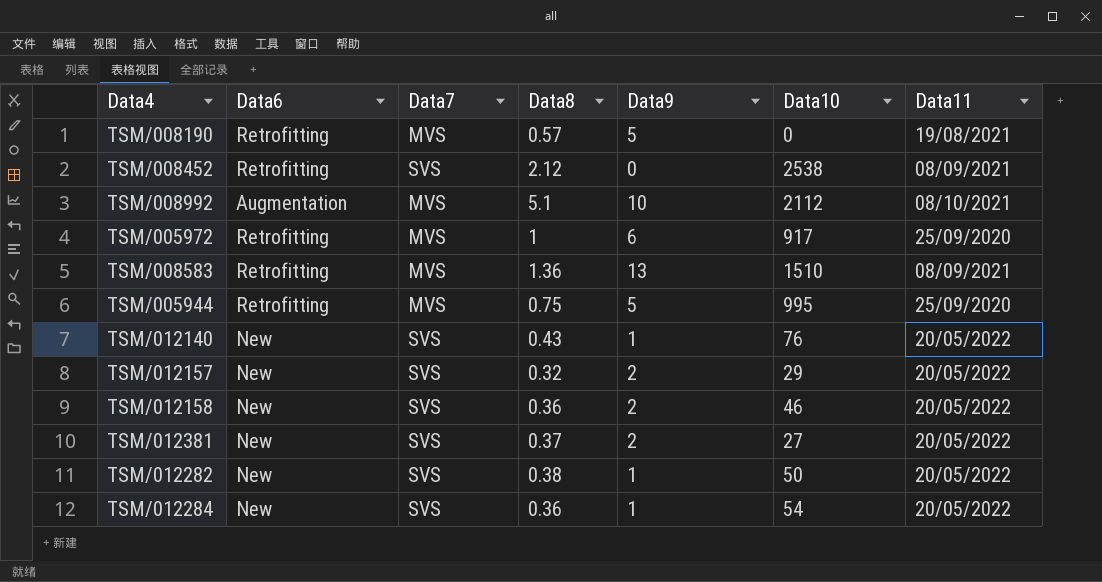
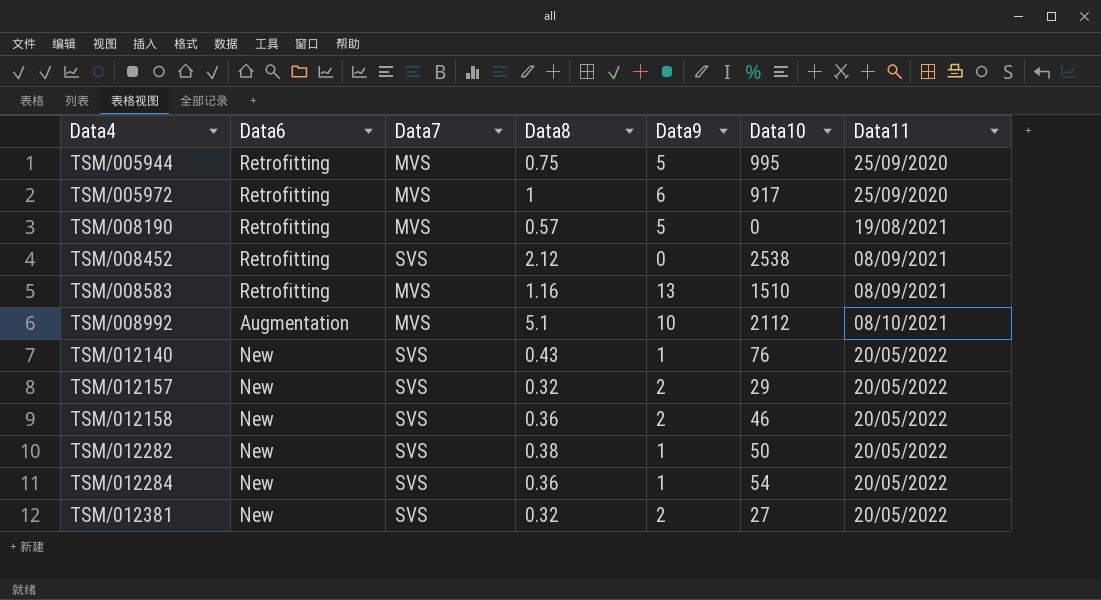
row order: none -> Data4 ascending
TSM/008583 | Data8: 1.36 -> 1.16
TSM/012381 | Data8: 0.37 -> 0.32

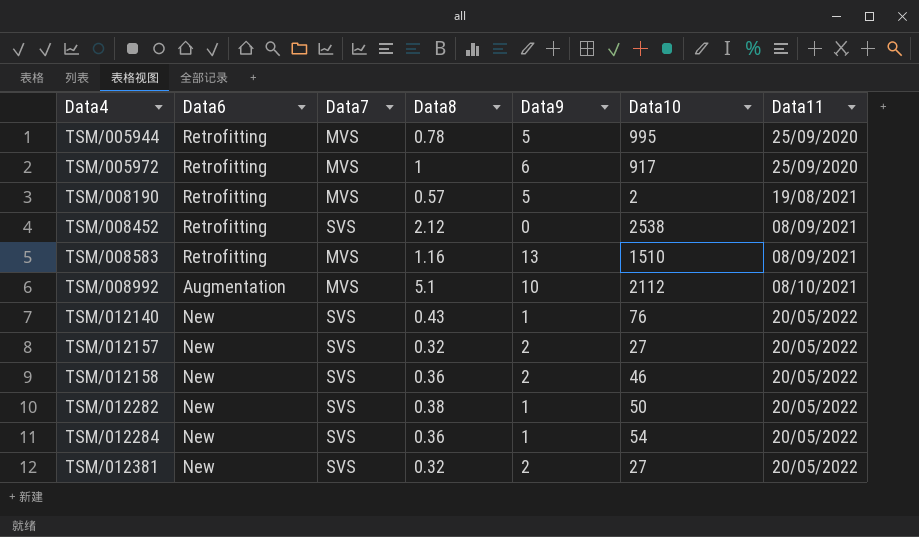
TSM/005944 | Data8: 0.75 -> 0.78
TSM/008190 | Data10: 0 -> 2
TSM/012157 | Data10: 29 -> 27

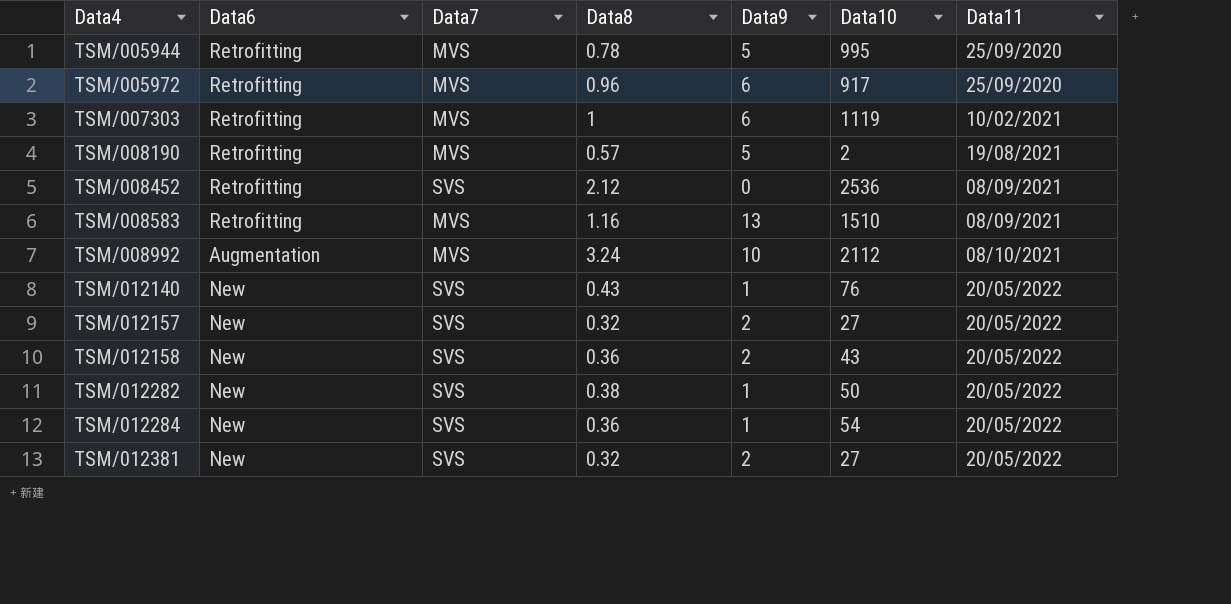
TSM/005972 | Data8: 1 -> 0.96
row TSM/007303: none -> Retrofitting | MVS | 1 | 6 | 1119 | 10/02/2021
TSM/008452 | Data10: 2538 -> 2536
TSM/008992 | Data8: 5.1 -> 3.24
TSM/012158 | Data10: 46 -> 43

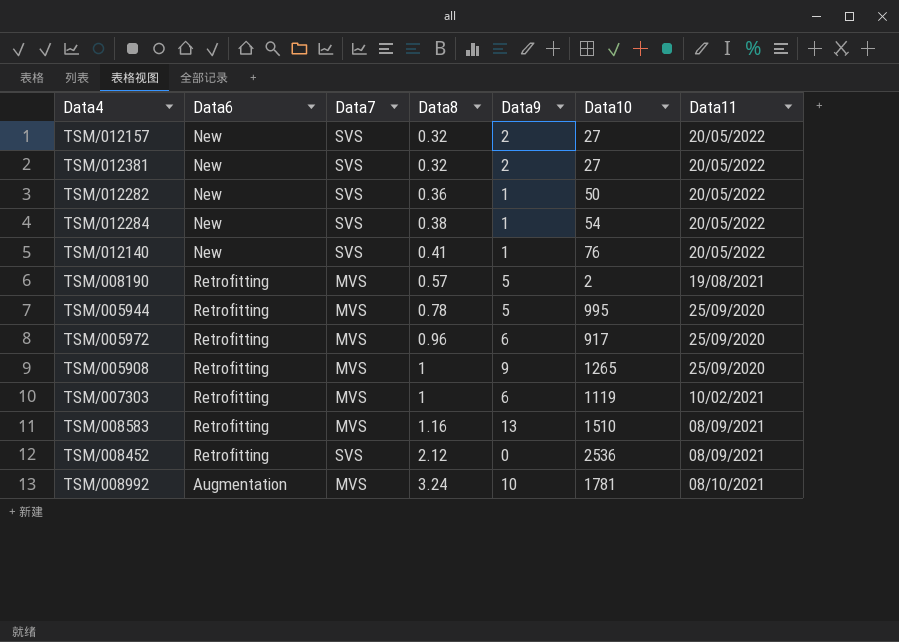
row order: Data4 ascending -> Data8 ascending
row TSM/012158: New | SVS | 0.36 | 2 | 43 | 20/05/2022 -> none
TSM/012282 | Data8: 0.38 -> 0.36
TSM/012284 | Data8: 0.36 -> 0.38
TSM/012140 | Data8: 0.43 -> 0.41
row TSM/005908: none -> Retrofitting | MVS | 1 | 9 | 1265 | 25/09/2020
TSM/008992 | Data10: 2112 -> 1781

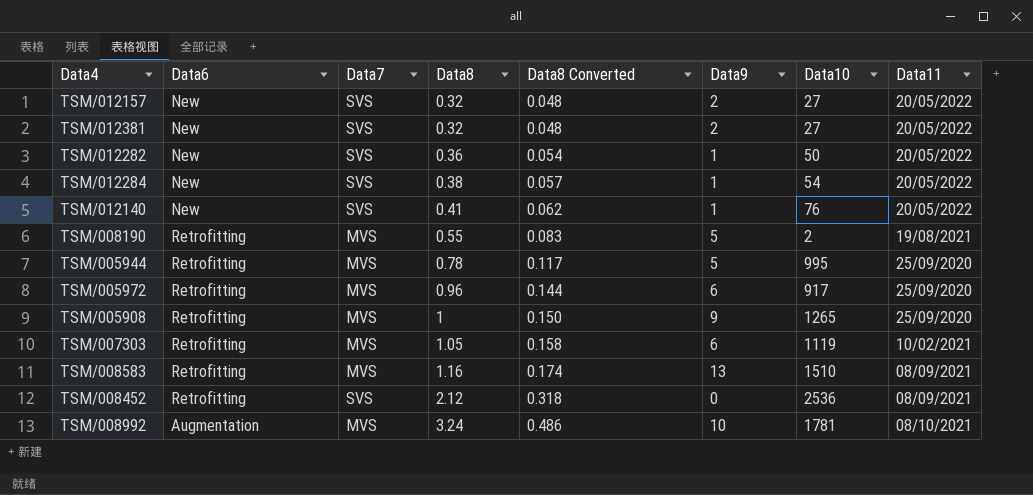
column Data8 Converted | formula: none -> [Data8] * 0.15
TSM/008190 | Data8: 0.57 -> 0.55
TSM/007303 | Data8: 1 -> 1.05

